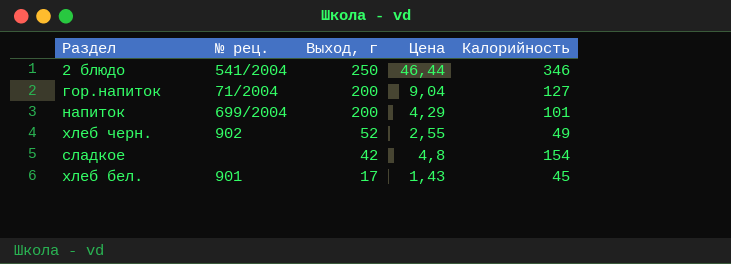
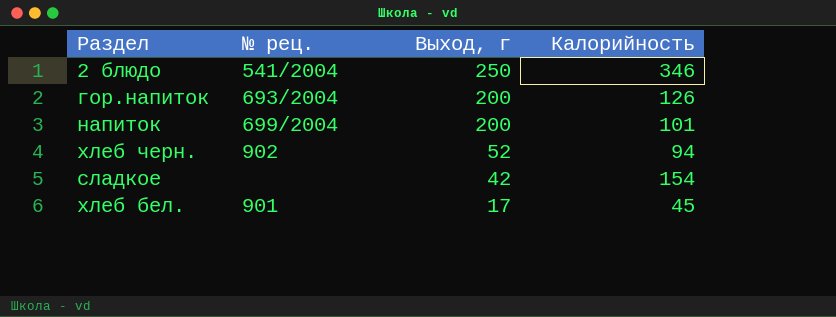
column Цена | position: 4 -> none
гор.напиток | № рец.: 71/2004 -> 693/2004
гор.напиток | Калорийность: 127 -> 126
хлеб черн. | Калорийность: 49 -> 94

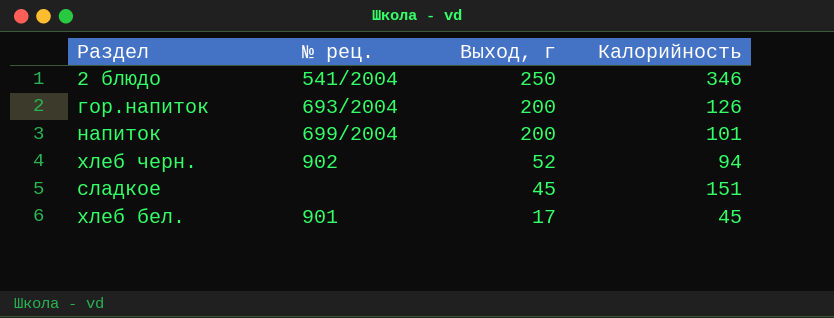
сладкое | Выход, г: 42 -> 45
сладкое | Калорийность: 154 -> 151

